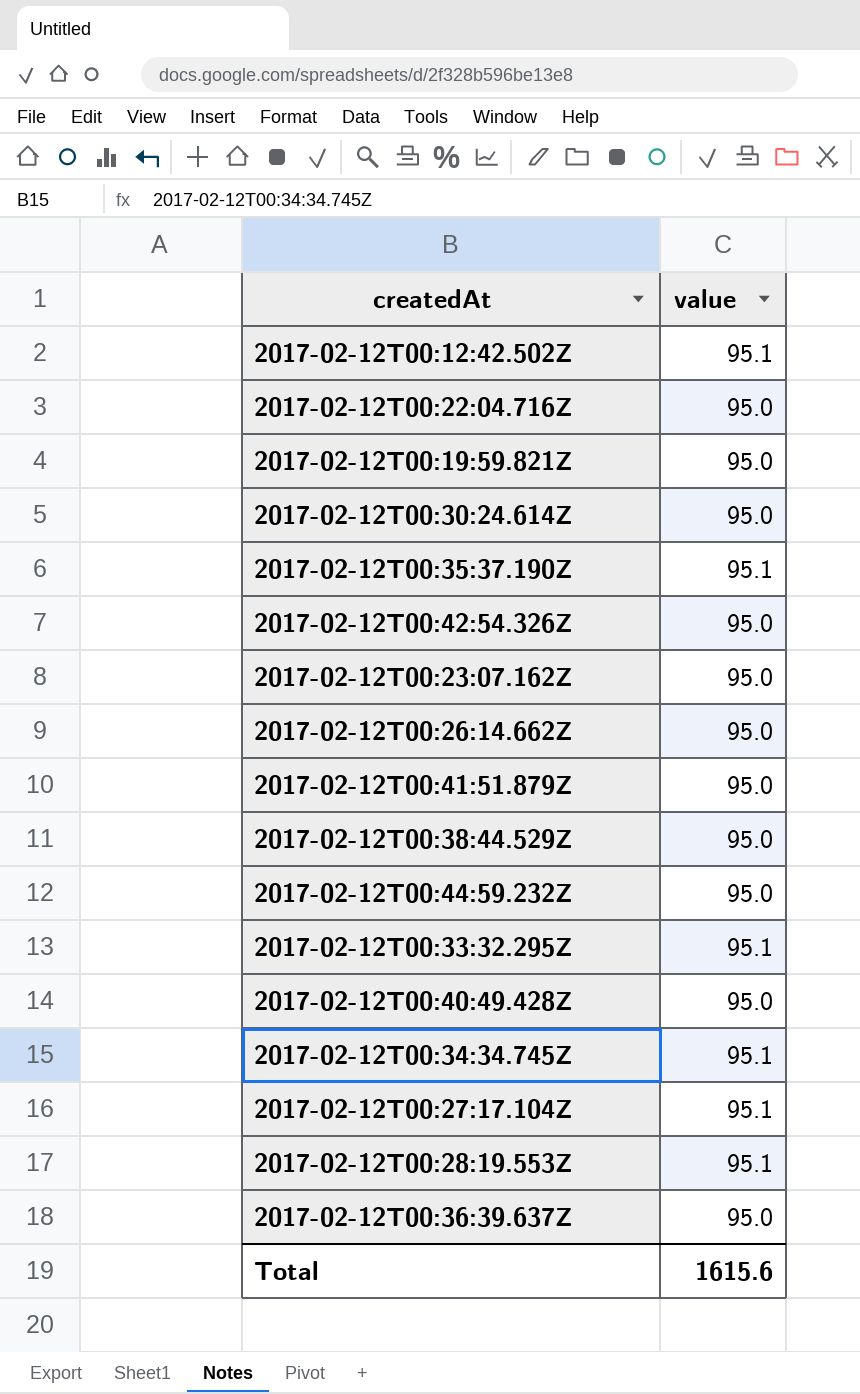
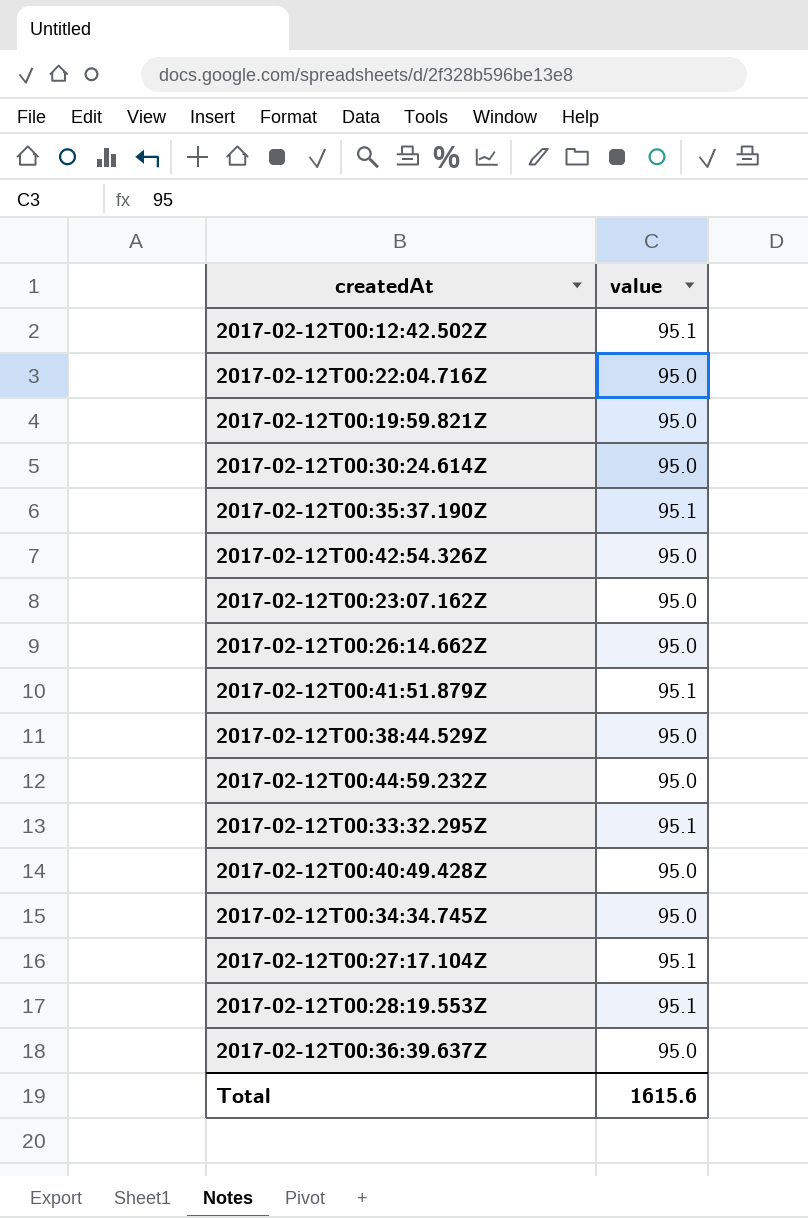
2017-02-12T00:41:51.879Z | value: 95.0 -> 95.1
2017-02-12T00:34:34.745Z | value: 95.1 -> 95.0

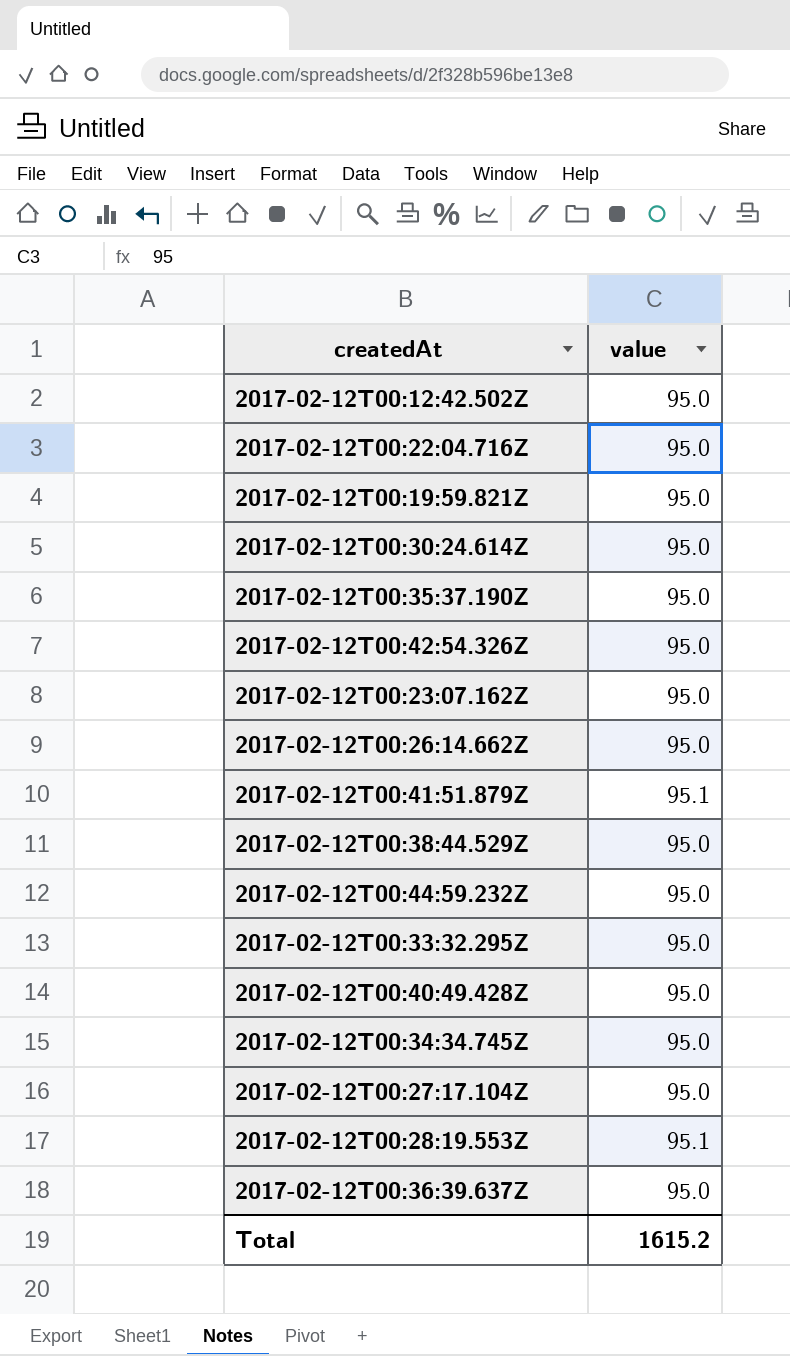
2017-02-12T00:12:42.502Z | value: 95.1 -> 95.0
2017-02-12T00:35:37.190Z | value: 95.1 -> 95.0
2017-02-12T00:33:32.295Z | value: 95.1 -> 95.0
2017-02-12T00:27:17.104Z | value: 95.1 -> 95.0
Total | value: 1615.6 -> 1615.2

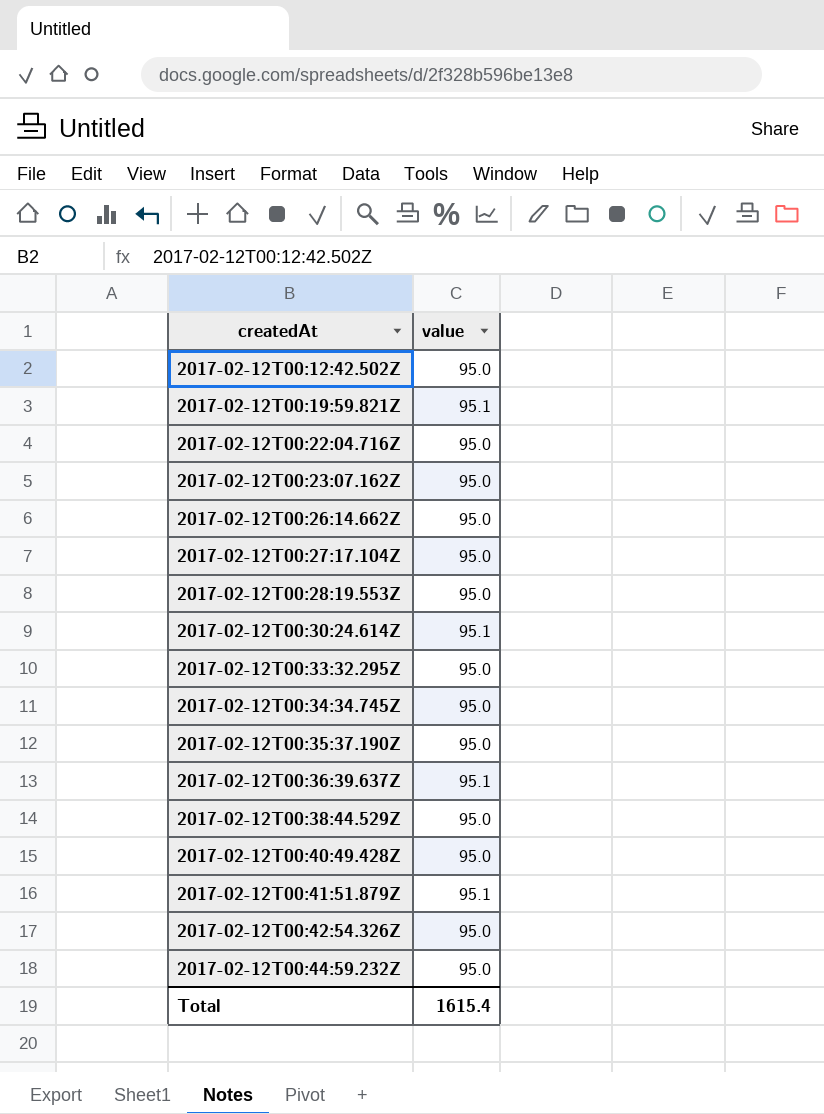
row order: none -> createdAt ascending
2017-02-12T00:19:59.821Z | value: 95.0 -> 95.1
2017-02-12T00:28:19.553Z | value: 95.1 -> 95.0
2017-02-12T00:30:24.614Z | value: 95.0 -> 95.1
2017-02-12T00:36:39.637Z | value: 95.0 -> 95.1
Total | value: 1615.2 -> 1615.4

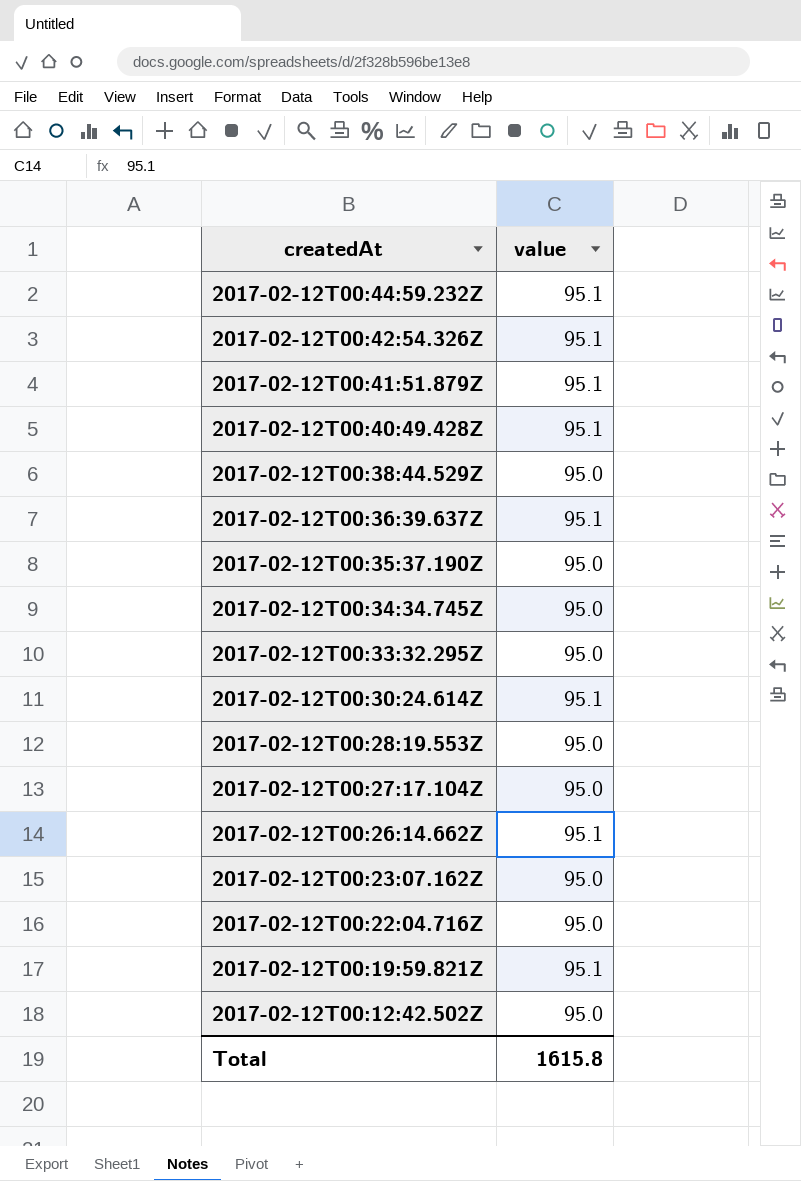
row order: createdAt ascending -> createdAt descending
2017-02-12T00:44:59.232Z | value: 95.0 -> 95.1
2017-02-12T00:42:54.326Z | value: 95.0 -> 95.1
2017-02-12T00:40:49.428Z | value: 95.0 -> 95.1
2017-02-12T00:26:14.662Z | value: 95.0 -> 95.1
Total | value: 1615.4 -> 1615.8

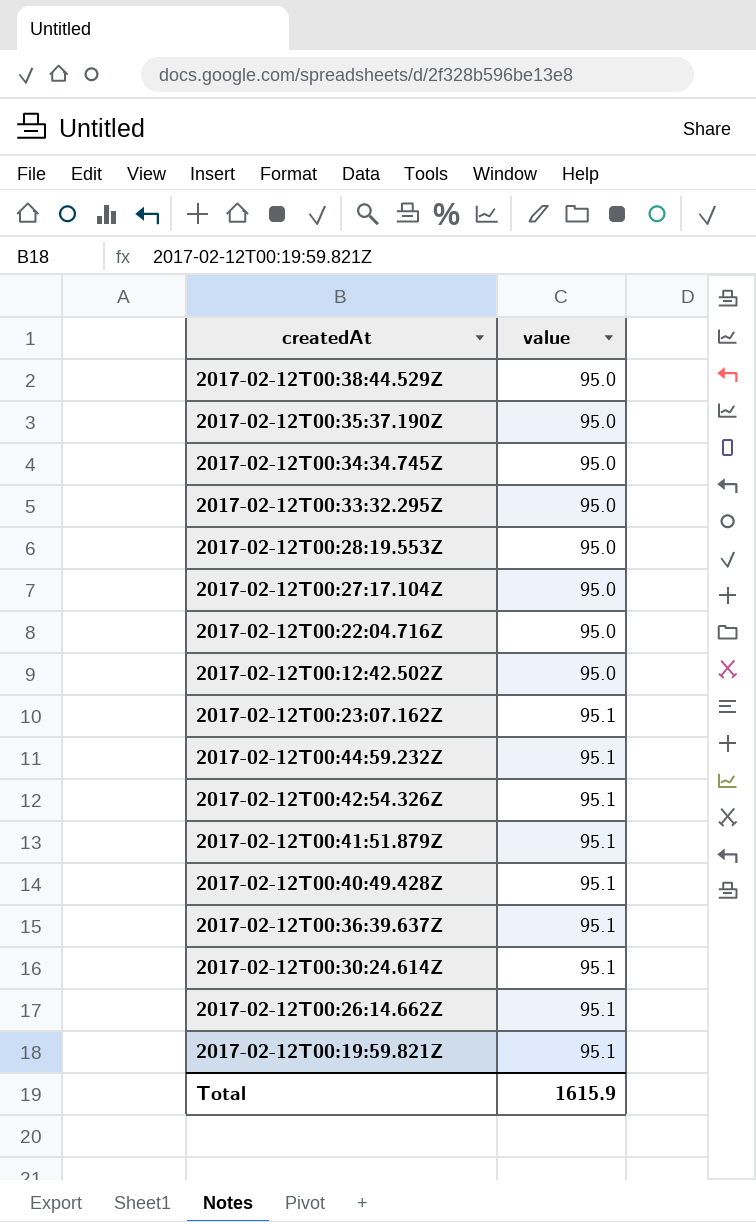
row order: createdAt descending -> value ascending
2017-02-12T00:23:07.162Z | value: 95.0 -> 95.1
Total | value: 1615.8 -> 1615.9

